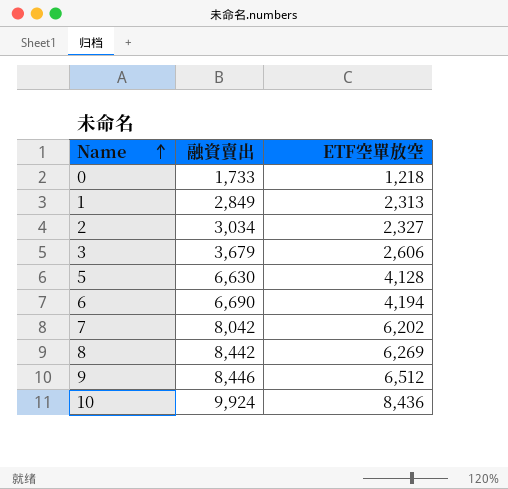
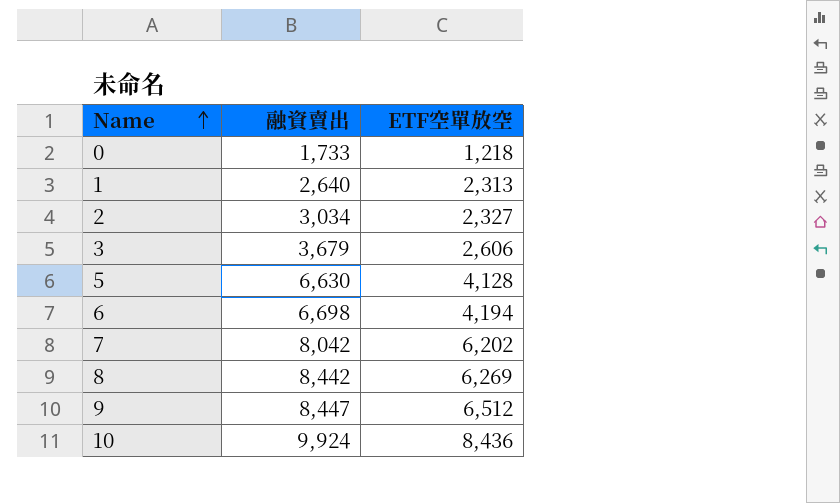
1 | 融資賣出: 2,849 -> 2,640
6 | 融資賣出: 6,690 -> 6,698
9 | 融資賣出: 8,446 -> 8,447

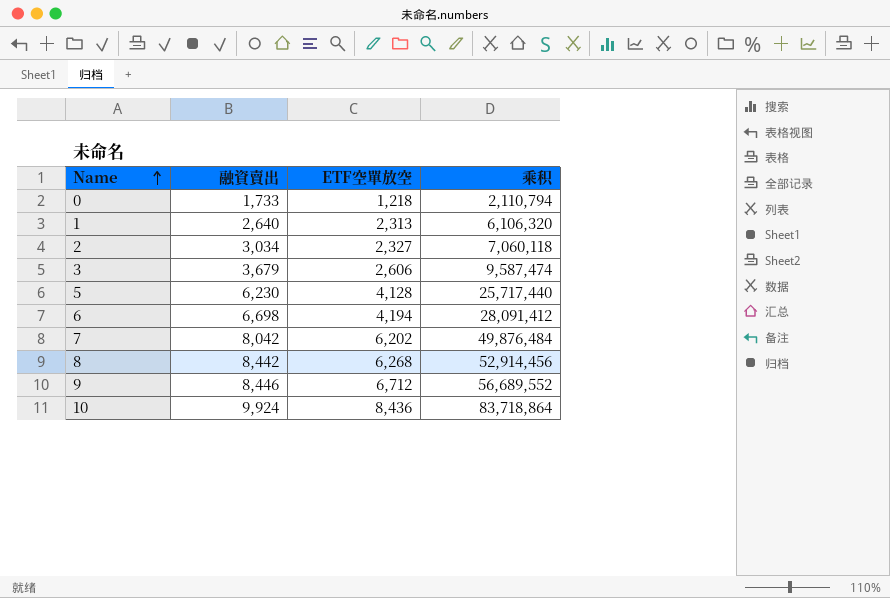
column 乘积 | formula: none -> [融資賣出] * [ETF空單放空]
5 | 融資賣出: 6,630 -> 6,230
8 | ETF空單放空: 6,269 -> 6,268
9 | 融資賣出: 8,447 -> 8,446
9 | ETF空單放空: 6,512 -> 6,712

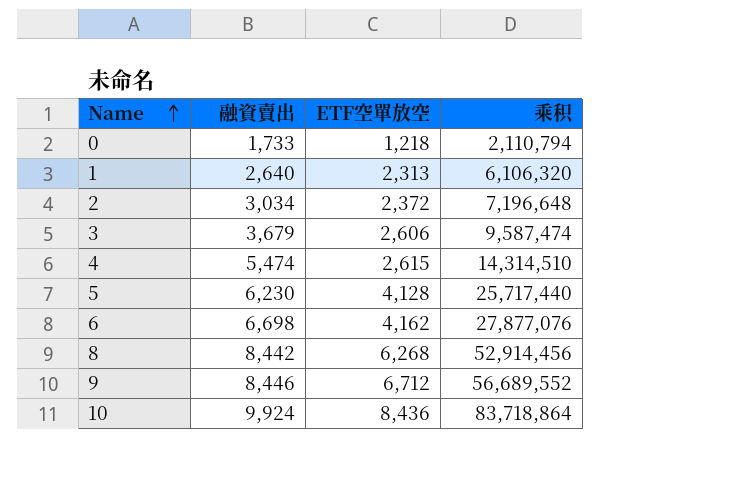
row 7: 8,042 | 6,202 | 49,876,484 -> none
2 | ETF空單放空: 2,327 -> 2,372
2 | 乘积: 7,060,118 -> 7,196,648
row 4: none -> 5,474 | 2,615 | 14,314,510
6 | ETF空單放空: 4,194 -> 4,162
6 | 乘积: 28,091,412 -> 27,877,076

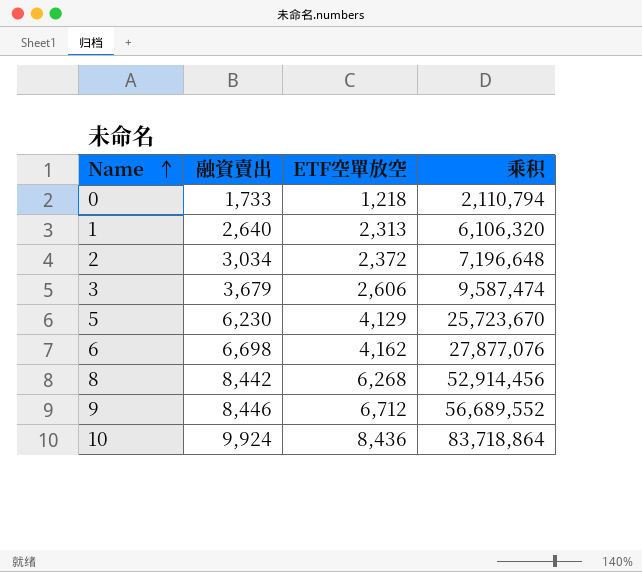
row 4: 5,474 | 2,615 | 14,314,510 -> none
5 | ETF空單放空: 4,128 -> 4,129
5 | 乘积: 25,717,440 -> 25,723,670

